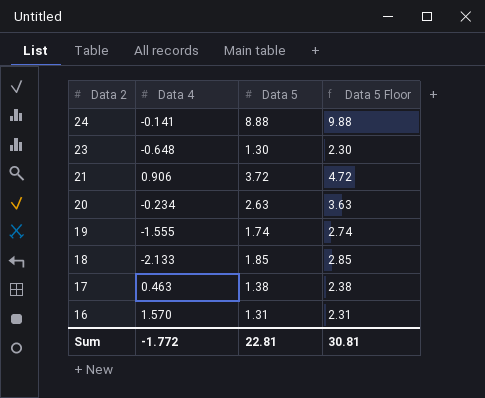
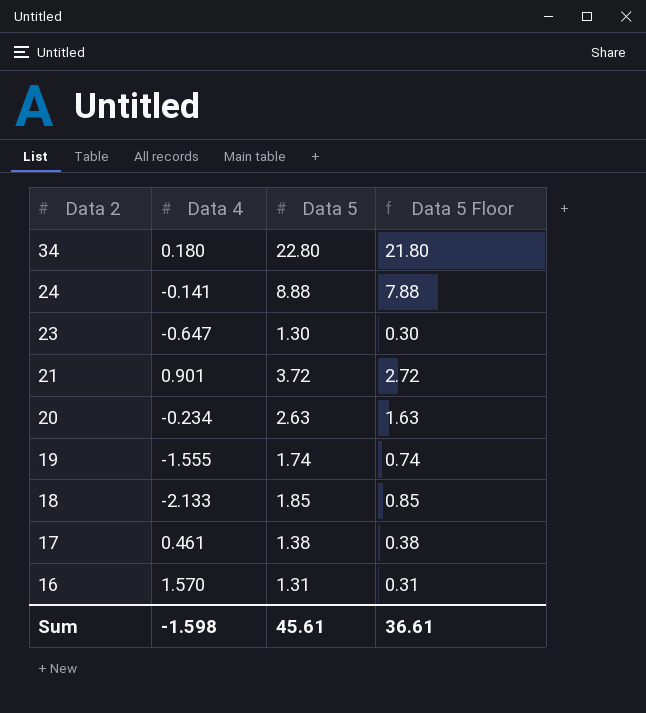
column Data 5 Floor | formula: [Data 5] + 1 -> [Data 5] - 1
row 34: none -> 0.180 | 22.80 | 21.80
23 | Data 4: -0.648 -> -0.647
21 | Data 4: 0.906 -> 0.901
17 | Data 4: 0.463 -> 0.461
Sum | Data 4: -1.772 -> -1.598
Sum | Data 5: 22.81 -> 45.61
Sum | Data 5 Floor: 30.81 -> 36.61

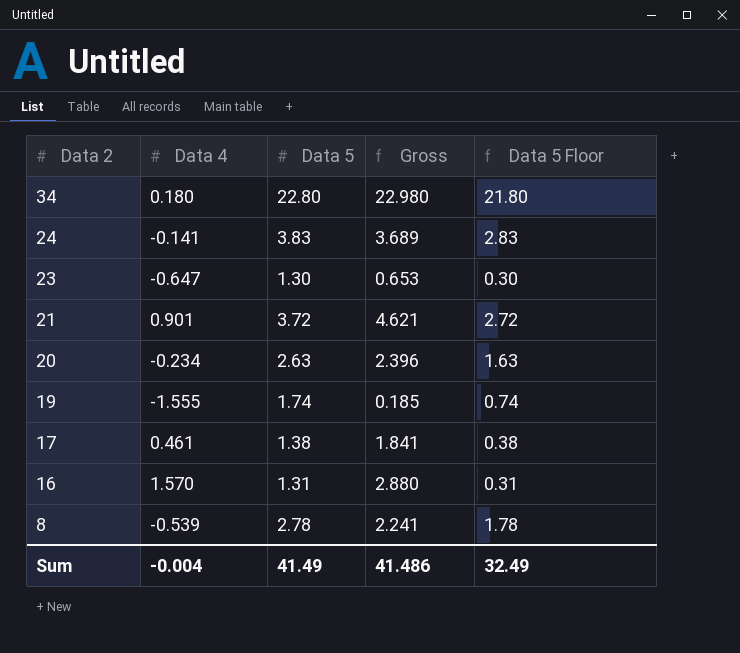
column Gross | formula: none -> [Data 4] + [Data 5]
row 18: -2.133 | 1.85 | 0.85 -> none
24 | Data 5: 8.88 -> 3.83
24 | Data 5 Floor: 7.88 -> 2.83
row 8: none -> -0.539 | 2.78 | 2.241 | 1.78
Sum | Data 4: -1.598 -> -0.004
Sum | Data 5: 45.61 -> 41.49
Sum | Data 5 Floor: 36.61 -> 32.49

